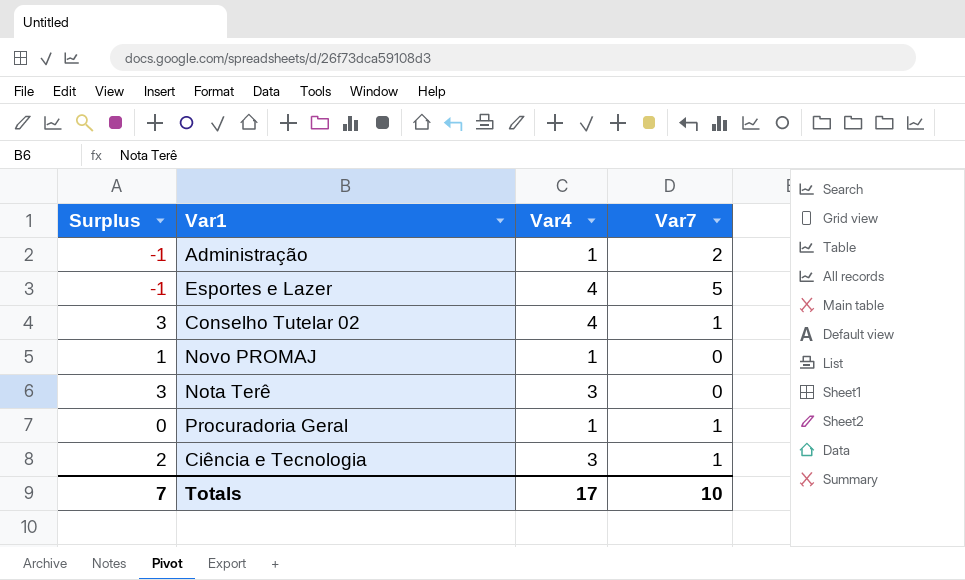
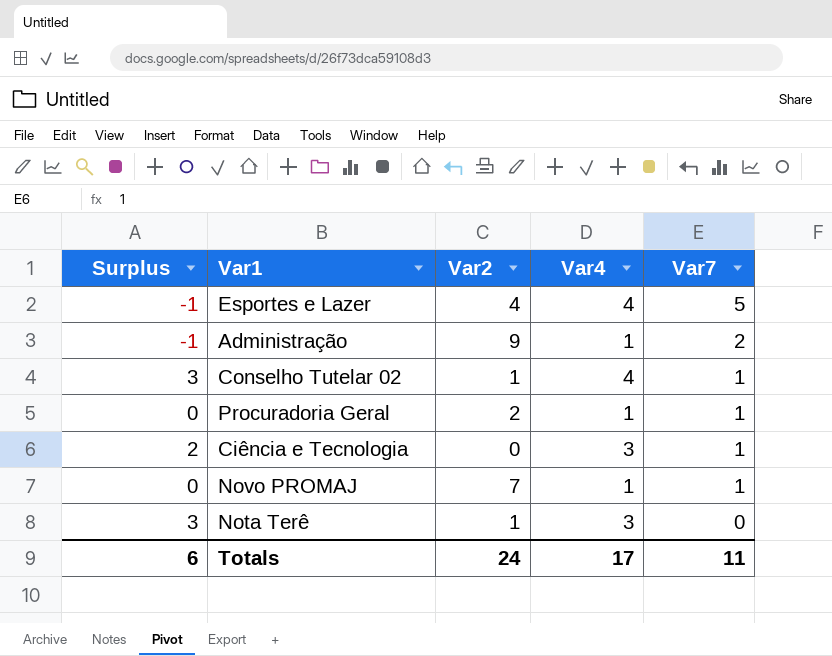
row order: none -> Var7 descending
column Var2 | position: none -> 3
Novo PROMAJ | Surplus: 1 -> 0
Novo PROMAJ | Var7: 0 -> 1
Totals | Surplus: 7 -> 6
Totals | Var7: 10 -> 11

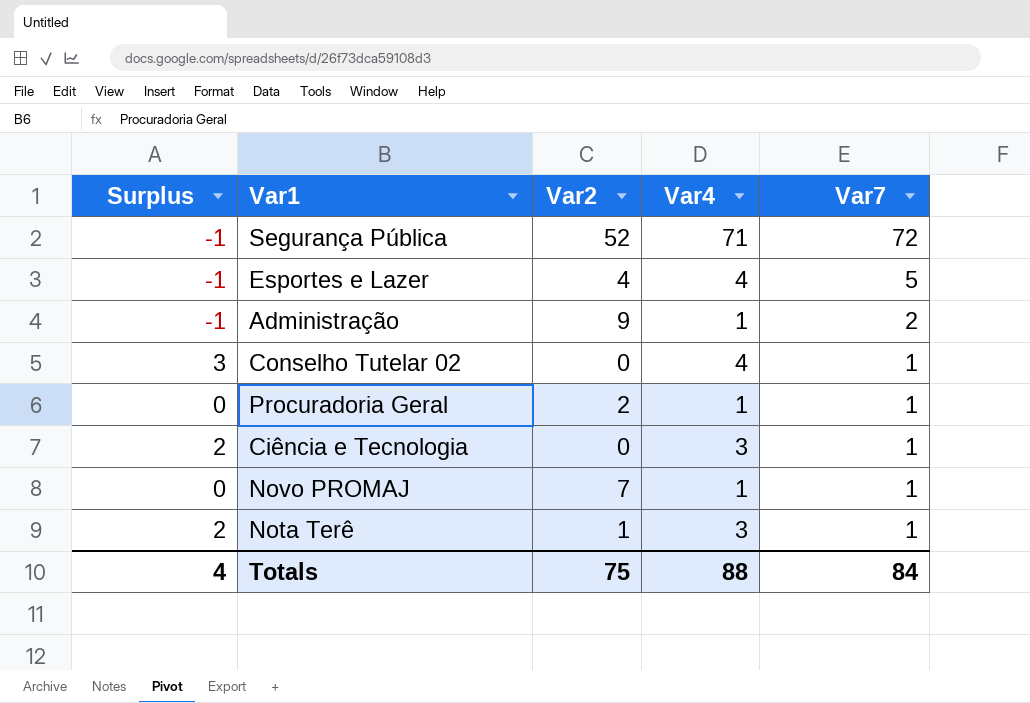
row Segurança Pública: none -> -1 | 52 | 71 | 72
Conselho Tutelar 02 | Var2: 1 -> 0
Nota Terê | Surplus: 3 -> 2
Nota Terê | Var7: 0 -> 1
Totals | Surplus: 6 -> 4
Totals | Var2: 24 -> 75
Totals | Var4: 17 -> 88
Totals | Var7: 11 -> 84

